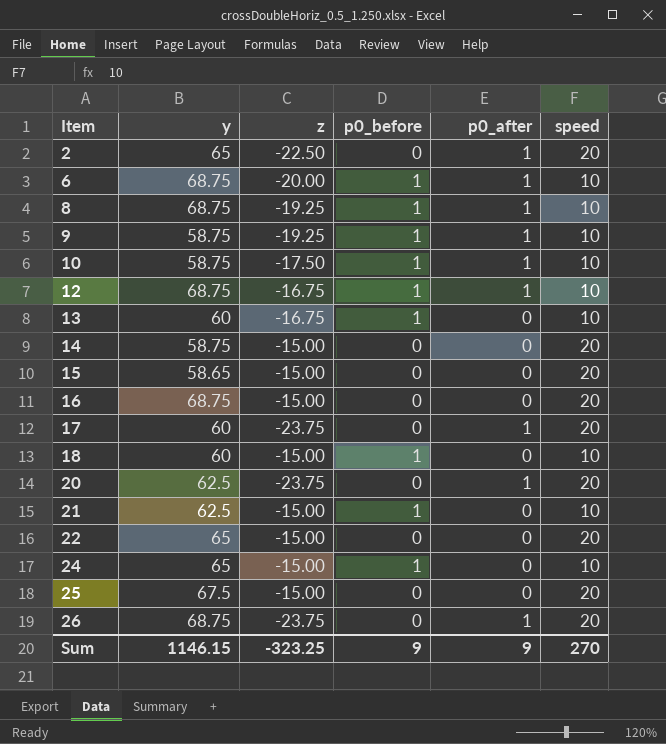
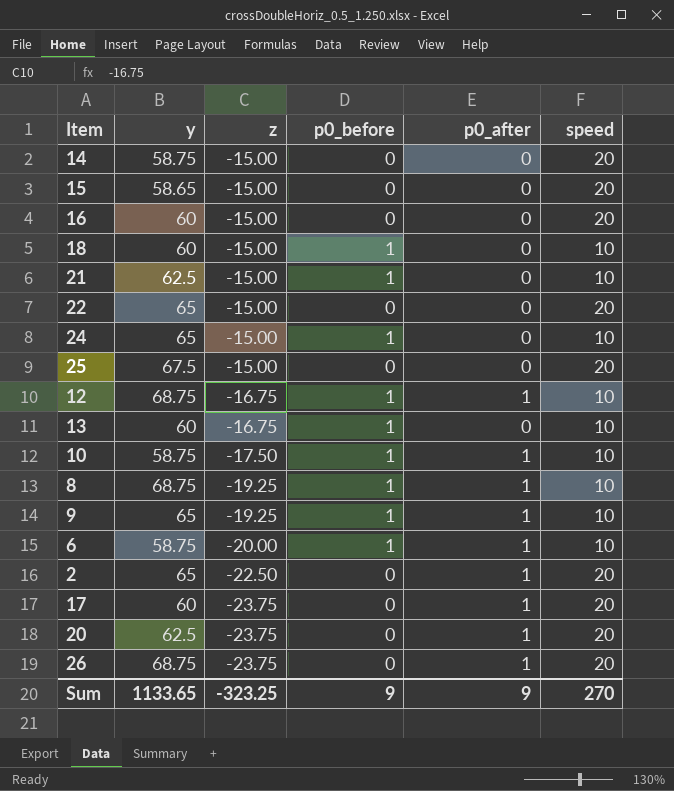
row order: Item ascending -> z descending
16 | y: 68.75 -> 60
9 | y: 58.75 -> 65
6 | y: 68.75 -> 58.75
Sum | y: 1146.15 -> 1133.65

